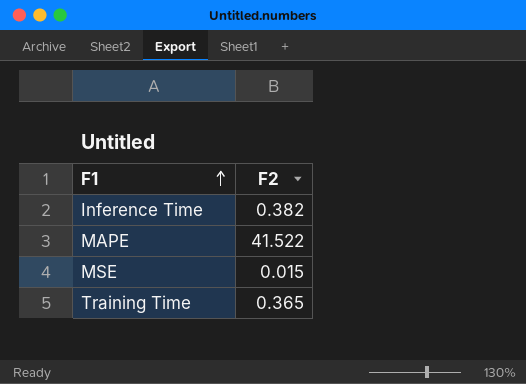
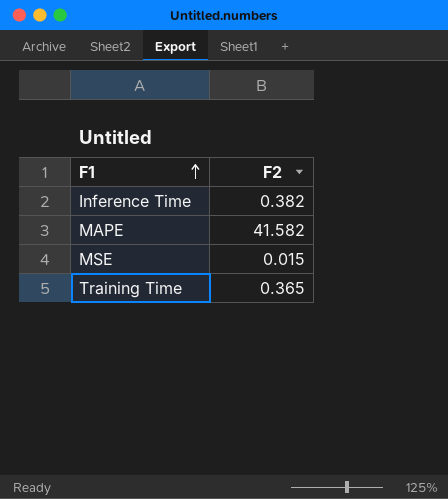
MAPE | F2: 41.522 -> 41.582

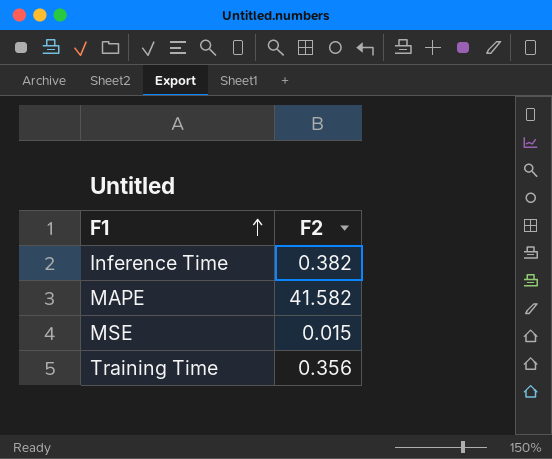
Training Time | F2: 0.365 -> 0.356

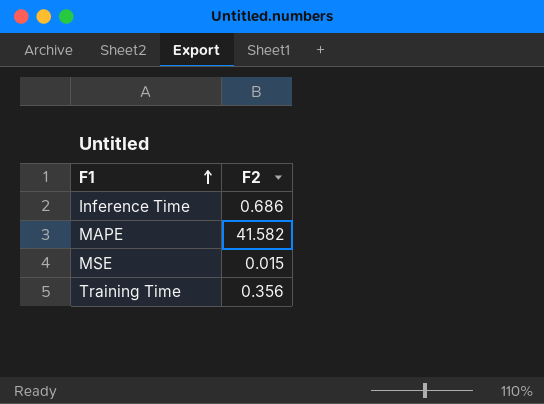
Inference Time | F2: 0.382 -> 0.686

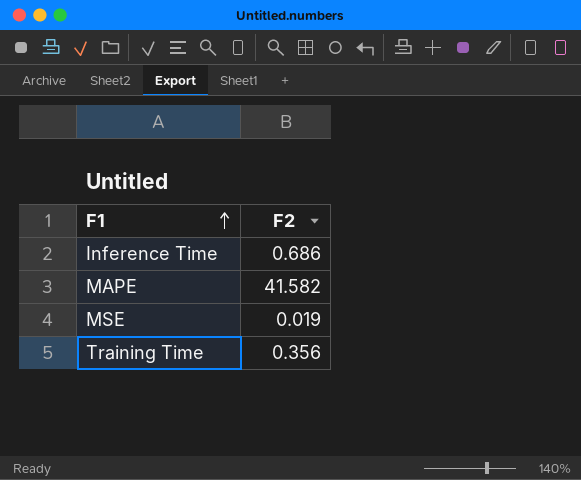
MSE | F2: 0.015 -> 0.019

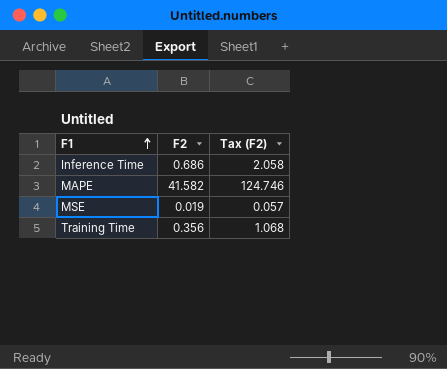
column Tax (F2) | formula: none -> [F2] * 3

